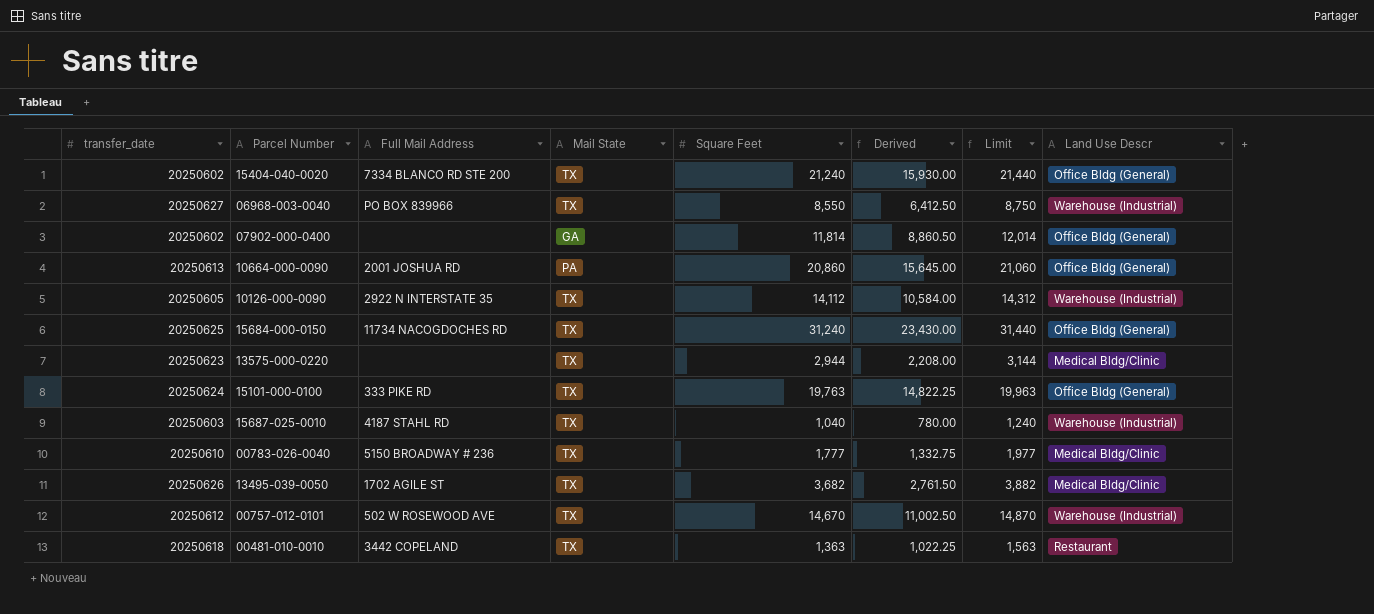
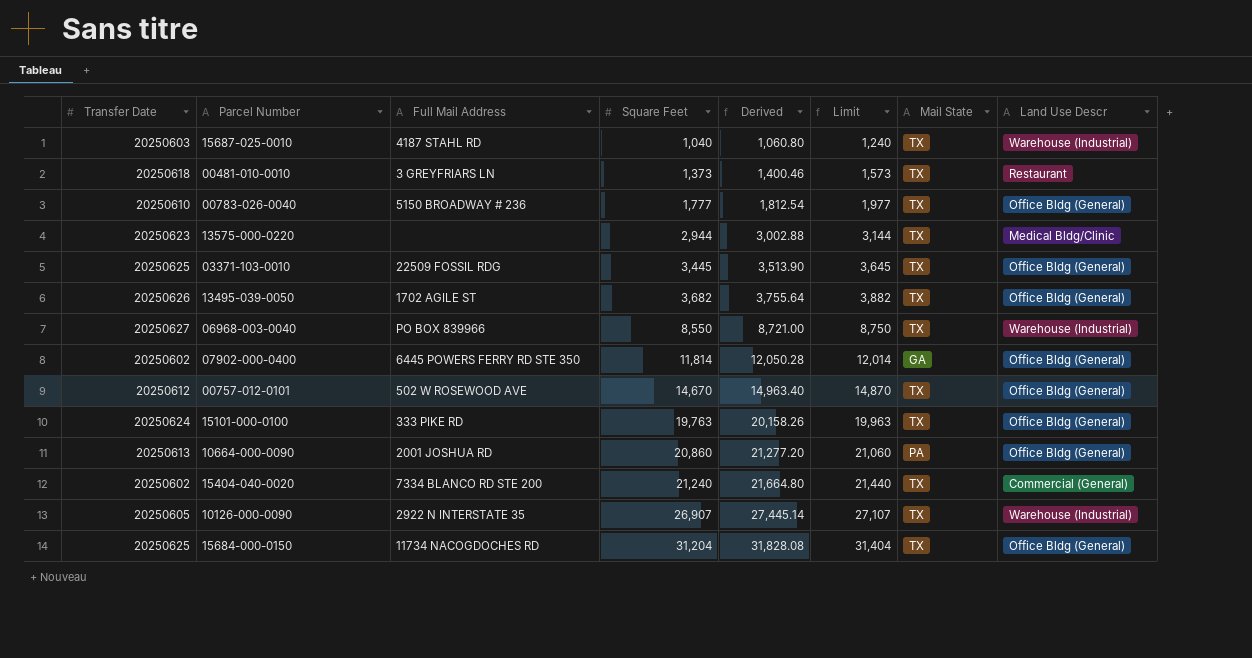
row order: none -> Square Feet ascending
column name: transfer_date -> Transfer Date
column Derived | formula: [Square Feet] * 0.75 -> [Square Feet] * 1.02
column Mail State | position: 4 -> 7
00481-010-0010 | Full Mail Address: 3442 COPELAND -> 3 GREYFRIARS LN
00481-010-0010 | Square Feet: 1,363 -> 1,373
00481-010-0010 | Limit: 1,563 -> 1,573
00783-026-0040 | Land Use Descr: Medical Bldg/Clinic -> Office Bldg (General)
row 03371-103-0010: none -> 20250625 | 22509 FOSSIL RDG | 3,445 | 3,513.90 | 3,645 | TX | Office Bldg (General)
13495-039-0050 | Land Use Descr: Medical Bldg/Clinic -> Office Bldg (General)
07902-000-0400 | Full Mail Address: none -> 6445 POWERS FERRY RD STE 350
00757-012-0101 | Land Use Descr: Warehouse (Industrial) -> Office Bldg (General)
15404-040-0020 | Land Use Descr: Office Bldg (General) -> Commercial (General)
10126-000-0090 | Square Feet: 14,112 -> 26,907
10126-000-0090 | Limit: 14,312 -> 27,107
15684-000-0150 | Square Feet: 31,240 -> 31,204
15684-000-0150 | Limit: 31,440 -> 31,404

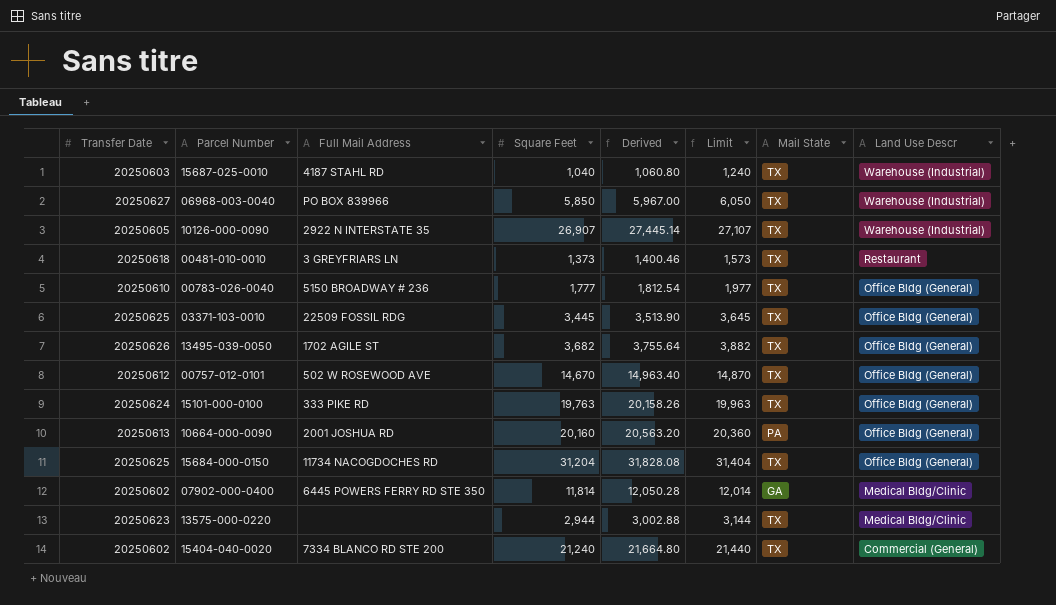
row order: Square Feet ascending -> Land Use Descr descending
06968-003-0040 | Square Feet: 8,550 -> 5,850
06968-003-0040 | Derived: 8,721.00 -> 5,967.00
06968-003-0040 | Limit: 8,750 -> 6,050
10664-000-0090 | Square Feet: 20,860 -> 20,160
10664-000-0090 | Derived: 21,277.20 -> 20,563.20
10664-000-0090 | Limit: 21,060 -> 20,360
07902-000-0400 | Land Use Descr: Office Bldg (General) -> Medical Bldg/Clinic

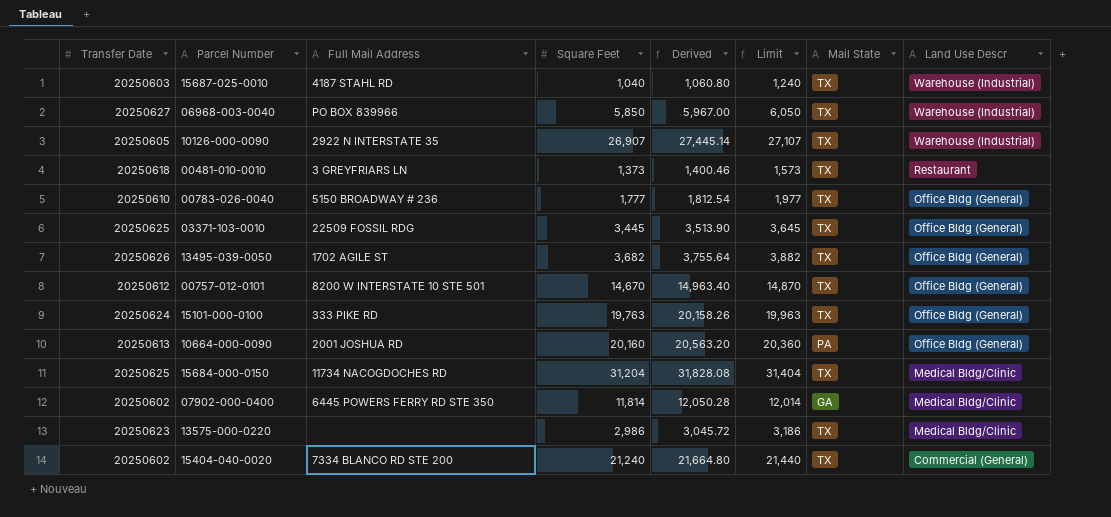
00757-012-0101 | Full Mail Address: 502 W ROSEWOOD AVE -> 8200 W INTERSTATE 10 STE 501
15684-000-0150 | Land Use Descr: Office Bldg (General) -> Medical Bldg/Clinic
13575-000-0220 | Square Feet: 2,944 -> 2,986
13575-000-0220 | Derived: 3,002.88 -> 3,045.72
13575-000-0220 | Limit: 3,144 -> 3,186

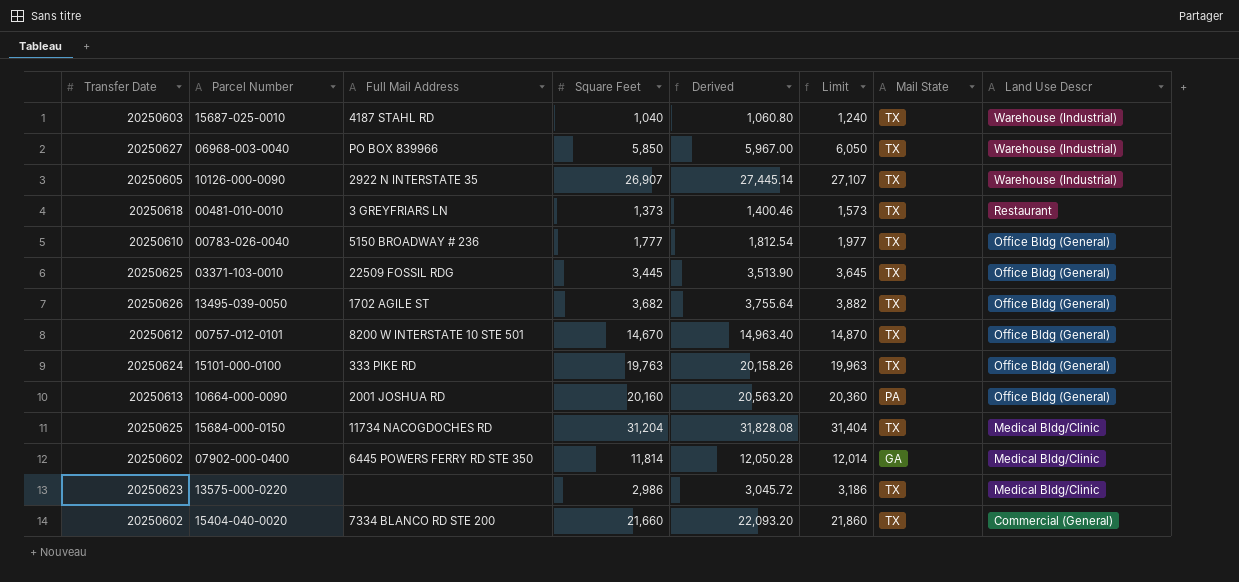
15404-040-0020 | Square Feet: 21,240 -> 21,660
15404-040-0020 | Derived: 21,664.80 -> 22,093.20
15404-040-0020 | Limit: 21,440 -> 21,860

